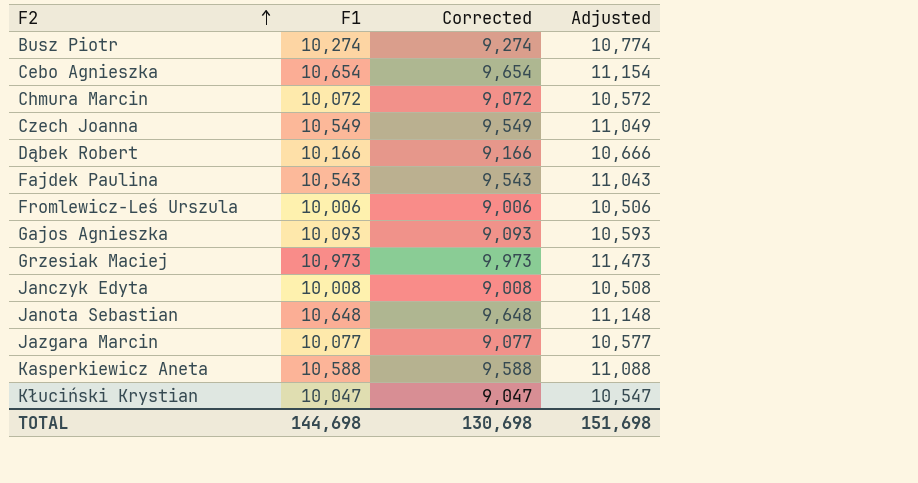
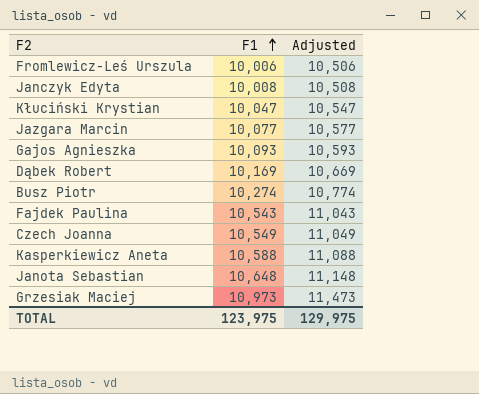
row order: F2 ascending -> F1 ascending
column Corrected | formula: [F1] - 1000 -> none
row Cebo Agnieszka: 10,654 | 9,654 | 11,154 -> none
row Chmura Marcin: 10,072 | 9,072 | 10,572 -> none
Dąbek Robert | F1: 10,166 -> 10,169
Dąbek Robert | Adjusted: 10,666 -> 10,669
TOTAL | F1: 144,698 -> 123,975
TOTAL | Adjusted: 151,698 -> 129,975

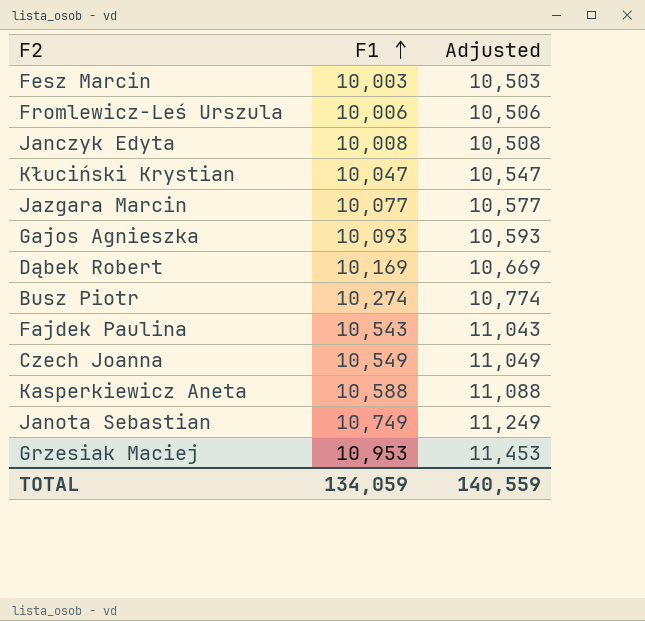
row Fesz Marcin: none -> 10,003 | 10,503
Janota Sebastian | F1: 10,648 -> 10,749
Janota Sebastian | Adjusted: 11,148 -> 11,249
Grzesiak Maciej | F1: 10,973 -> 10,953
Grzesiak Maciej | Adjusted: 11,473 -> 11,453
TOTAL | F1: 123,975 -> 134,059
TOTAL | Adjusted: 129,975 -> 140,559

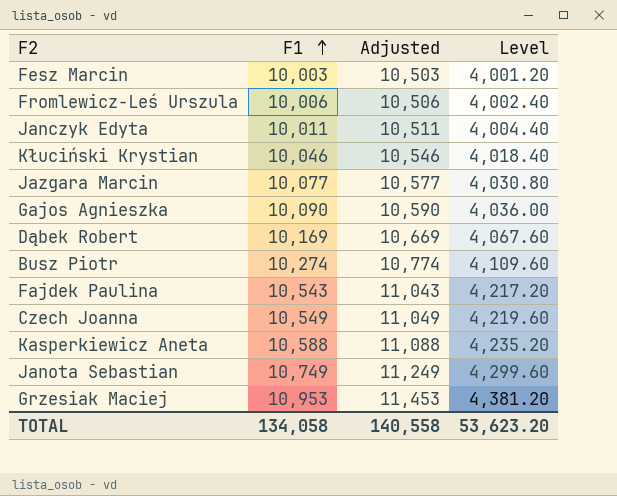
column Level | formula: none -> [F1] * 0.4
Janczyk Edyta | F1: 10,008 -> 10,011
Janczyk Edyta | Adjusted: 10,508 -> 10,511
Kłuciński Krystian | F1: 10,047 -> 10,046
Kłuciński Krystian | Adjusted: 10,547 -> 10,546
Gajos Agnieszka | F1: 10,093 -> 10,090
Gajos Agnieszka | Adjusted: 10,593 -> 10,590
TOTAL | F1: 134,059 -> 134,058
TOTAL | Adjusted: 140,559 -> 140,558

